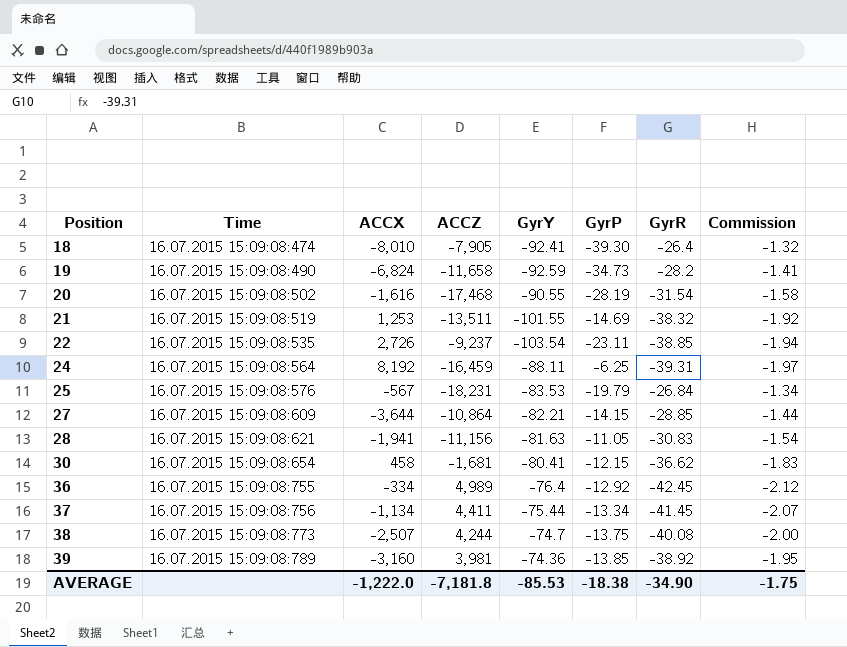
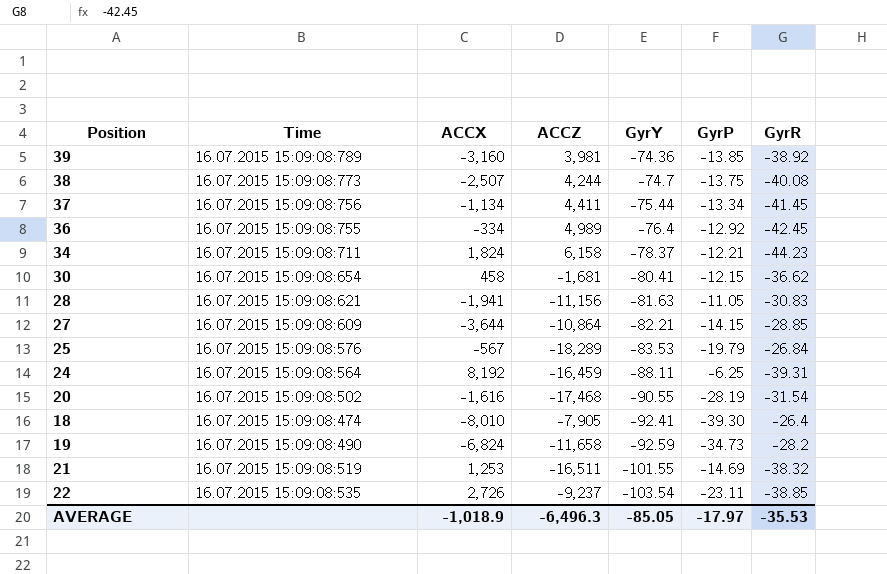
row order: Position ascending -> GyrY descending
column Commission | formula: [GyrR] * 0.05 -> none
row 34: none -> 16.07.2015 15:09:08:711 | 1,824 | 6,158 | -78.37 | -12.21 | -44.23
25 | ACCZ: -18,231 -> -18,289
21 | ACCZ: -13,511 -> -16,511
AVERAGE | ACCX: -1,222.0 -> -1,018.9
AVERAGE | ACCZ: -7,181.8 -> -6,496.3
AVERAGE | GyrY: -85.53 -> -85.05
AVERAGE | GyrP: -18.38 -> -17.97
AVERAGE | GyrR: -34.90 -> -35.53

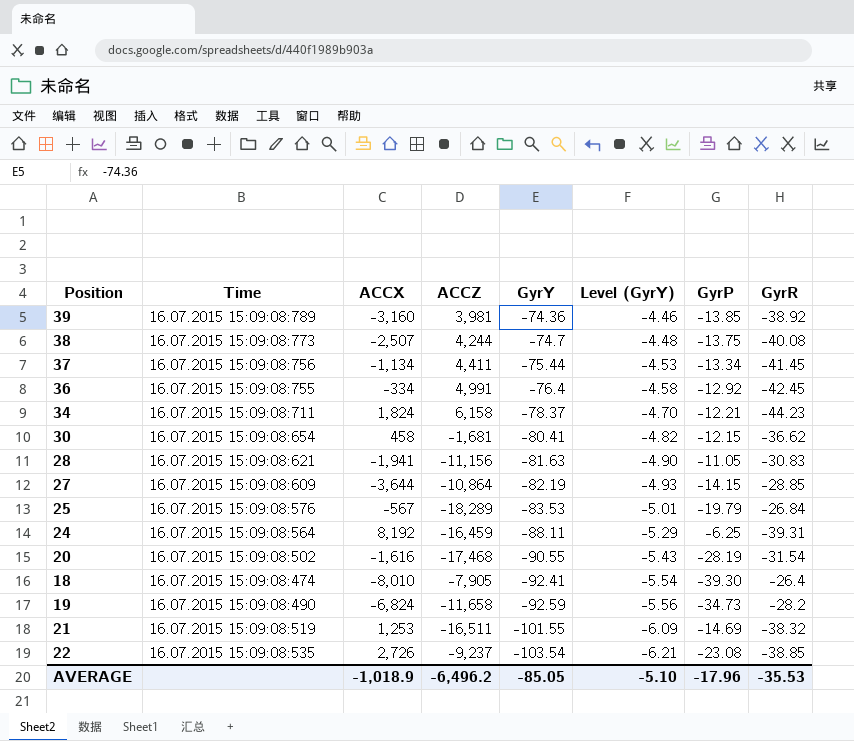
column Level (GyrY) | formula: none -> [GyrY] * 0.06
36 | ACCZ: 4,989 -> 4,991
27 | GyrY: -82.21 -> -82.19
22 | GyrP: -23.11 -> -23.08
AVERAGE | ACCZ: -6,496.3 -> -6,496.2
AVERAGE | GyrP: -17.97 -> -17.96

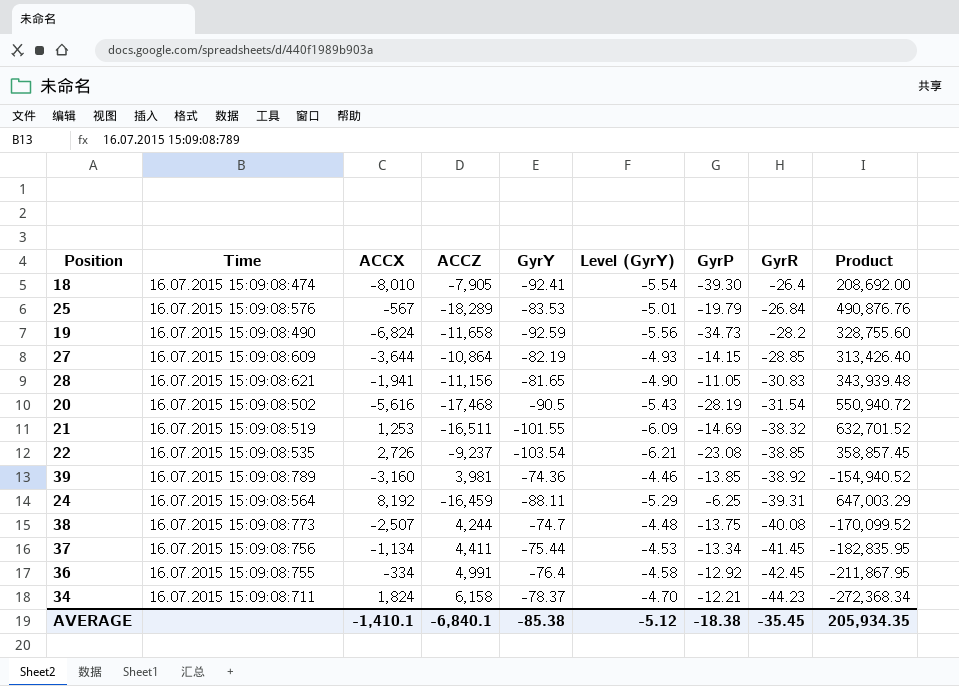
row order: GyrY descending -> GyrR descending
column Product | formula: none -> [ACCZ] * [GyrR]
row 30: 16.07.2015 15:09:08:654 | 458 | -1,681 | -80.41 | -4.82 | -12.15 | -36.62 -> none
28 | GyrY: -81.63 -> -81.65
20 | ACCX: -1,616 -> -5,616
20 | GyrY: -90.55 -> -90.5
AVERAGE | ACCX: -1,018.9 -> -1,410.1
AVERAGE | ACCZ: -6,496.2 -> -6,840.1
AVERAGE | GyrY: -85.05 -> -85.38
AVERAGE | Level (GyrY): -5.10 -> -5.12
AVERAGE | GyrP: -17.96 -> -18.38
AVERAGE | GyrR: -35.53 -> -35.45

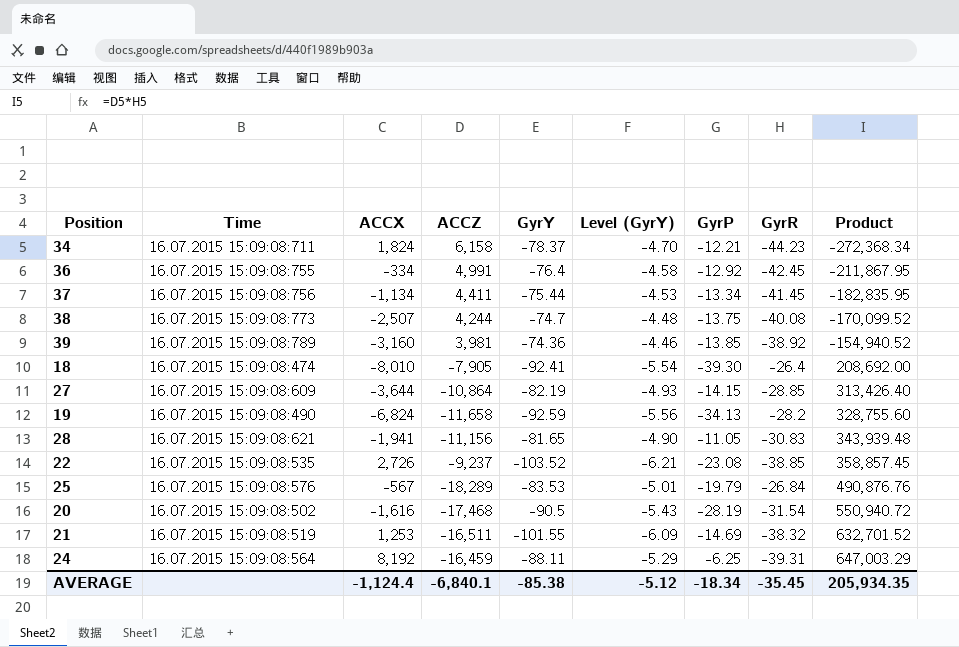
row order: GyrR descending -> Product ascending
19 | GyrP: -34.73 -> -34.13
22 | GyrY: -103.54 -> -103.52
20 | ACCX: -5,616 -> -1,616
AVERAGE | ACCX: -1,410.1 -> -1,124.4
AVERAGE | GyrP: -18.38 -> -18.34

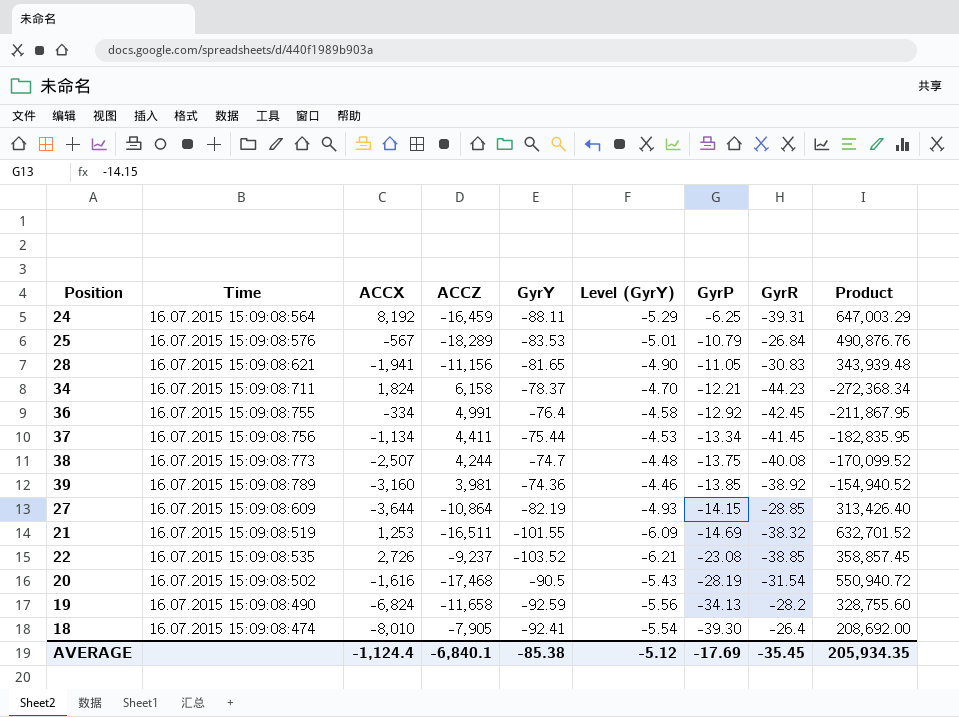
row order: Product ascending -> GyrP descending
25 | GyrP: -19.79 -> -10.79
AVERAGE | GyrP: -18.34 -> -17.69

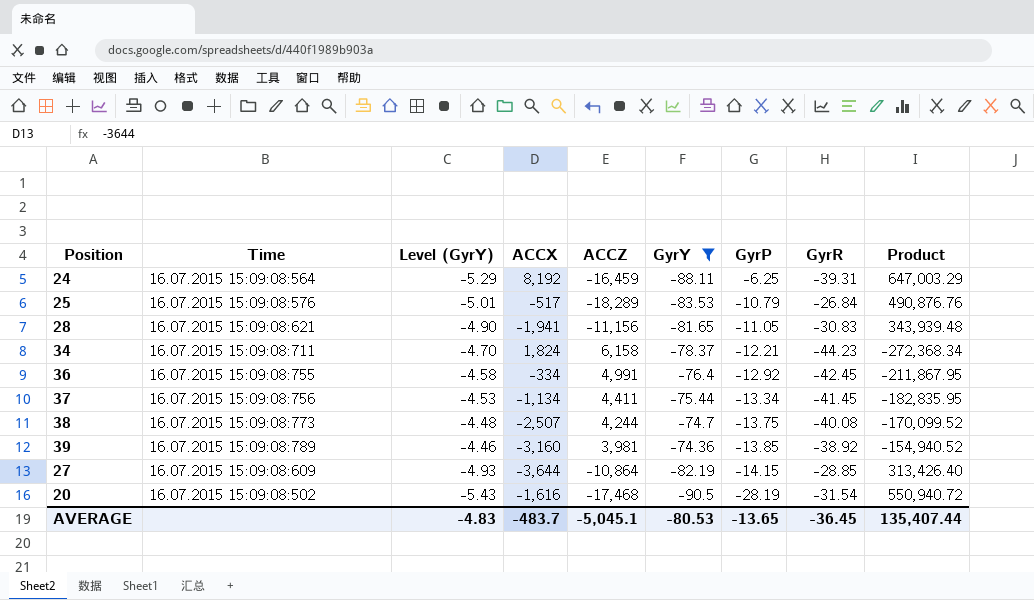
filter: none -> GyrY >= -90.5
column Level (GyrY) | position: 6 -> 3
25 | ACCX: -567 -> -517
AVERAGE | Level (GyrY): -5.12 -> -4.83
AVERAGE | ACCX: -1,124.4 -> -483.7
AVERAGE | ACCZ: -6,840.1 -> -5,045.1
AVERAGE | GyrY: -85.38 -> -80.53
AVERAGE | GyrP: -17.69 -> -13.65
AVERAGE | GyrR: -35.45 -> -36.45
AVERAGE | Product: 205,934.35 -> 135,407.44

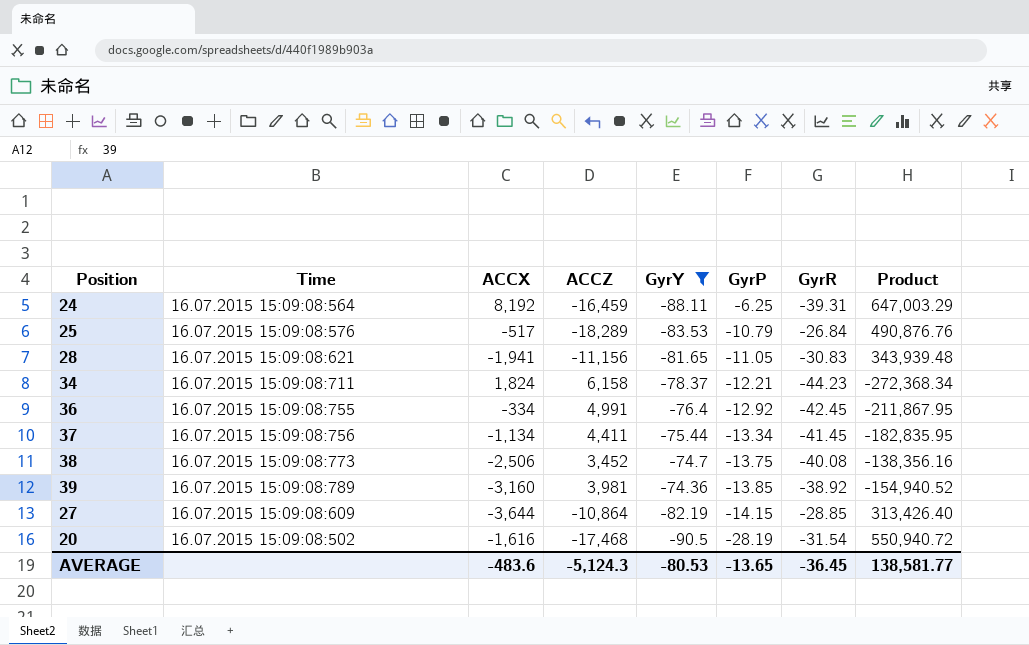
column Level (GyrY) | formula: [GyrY] * 0.06 -> none
38 | ACCX: -2,507 -> -2,506
38 | ACCZ: 4,244 -> 3,452
38 | Product: -170,099.52 -> -138,356.16
AVERAGE | ACCX: -483.7 -> -483.6
AVERAGE | ACCZ: -5,045.1 -> -5,124.3
AVERAGE | Product: 135,407.44 -> 138,581.77

